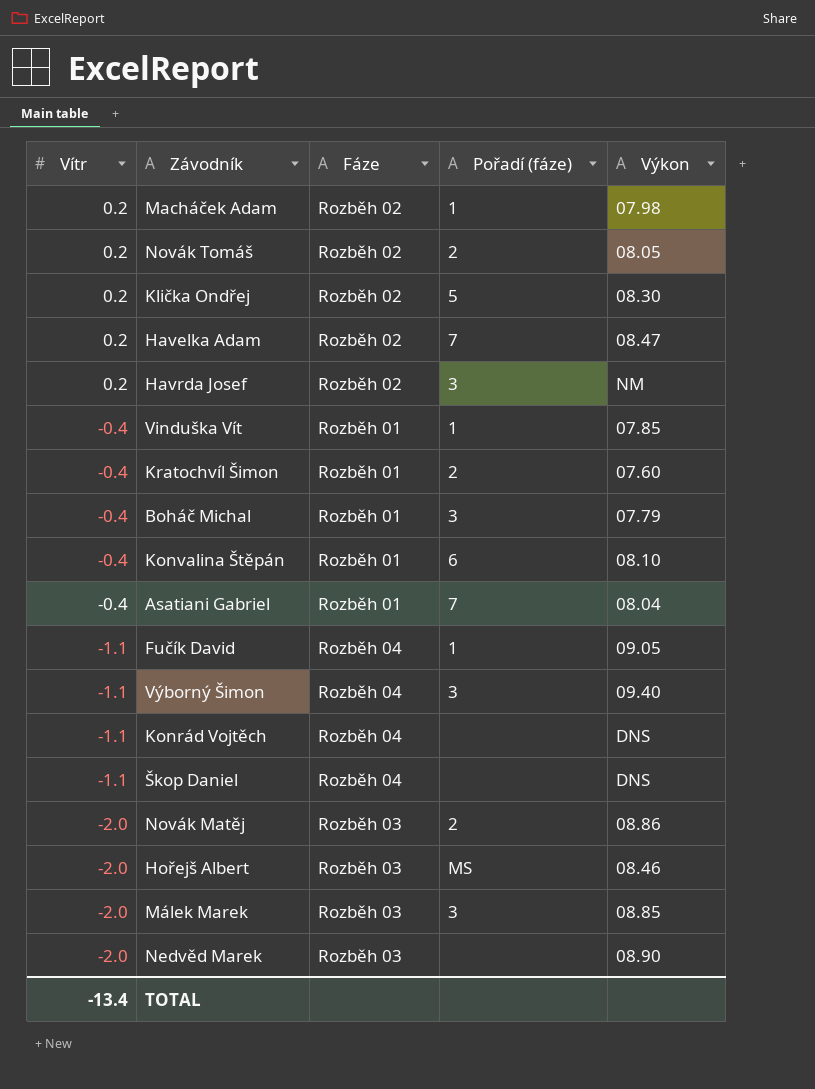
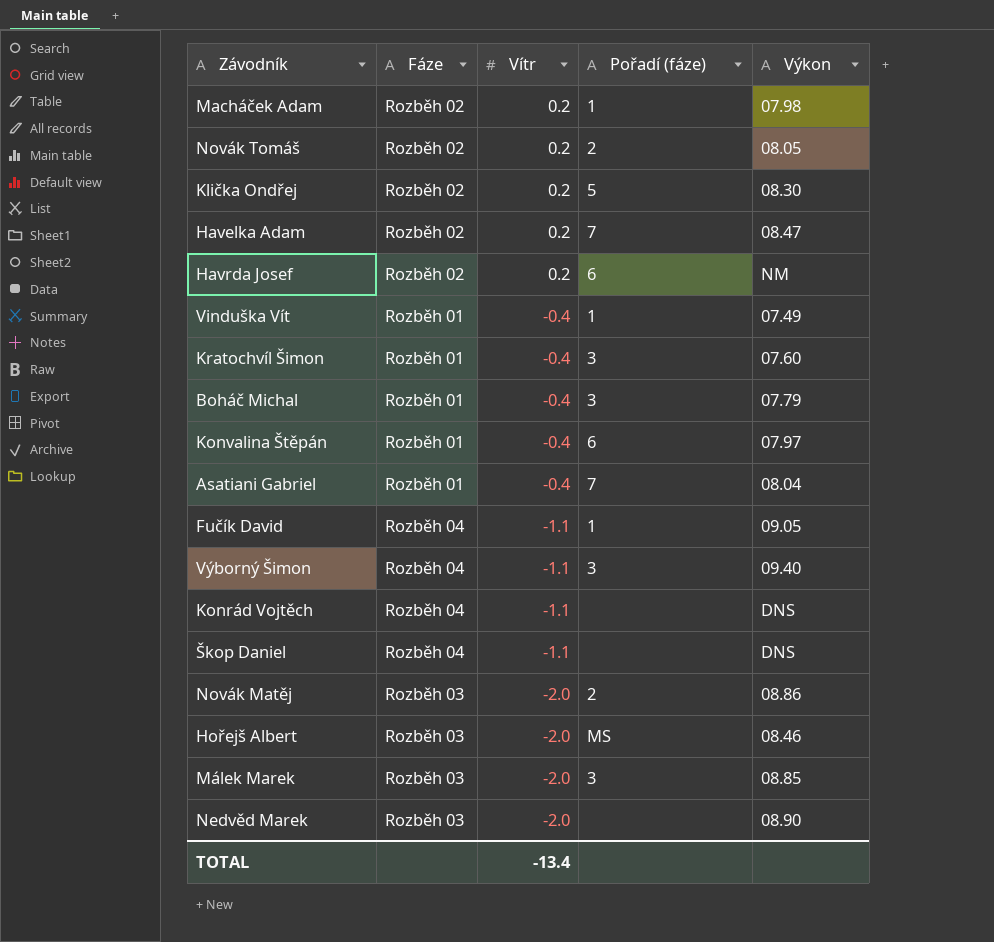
column Vítr | position: 1 -> 3
Havrda Josef | Pořadí (fáze): 3 -> 6
Vinduška Vít | Výkon: 07.85 -> 07.49
Kratochvíl Šimon | Pořadí (fáze): 2 -> 3
Konvalina Štěpán | Výkon: 08.10 -> 07.97

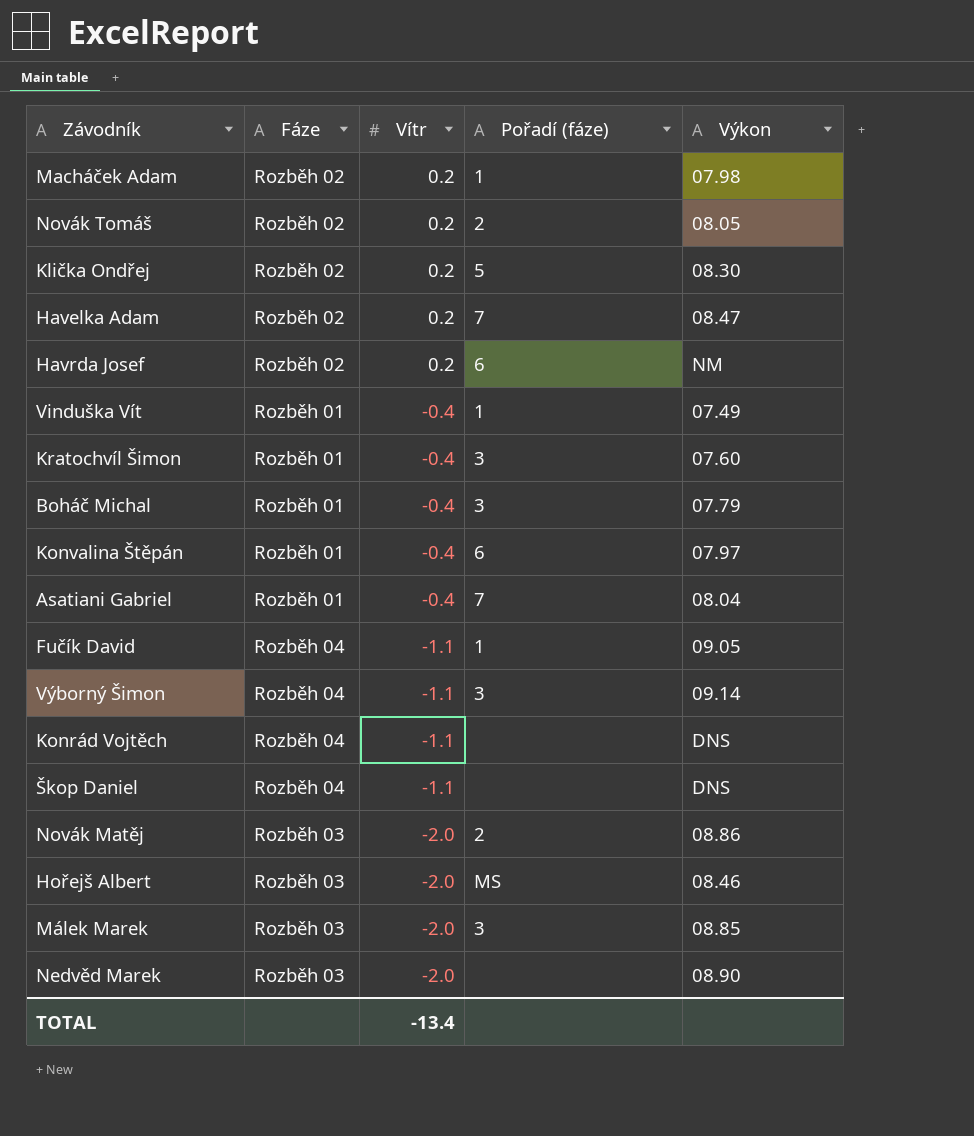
Výborný Šimon | Výkon: 09.40 -> 09.14

